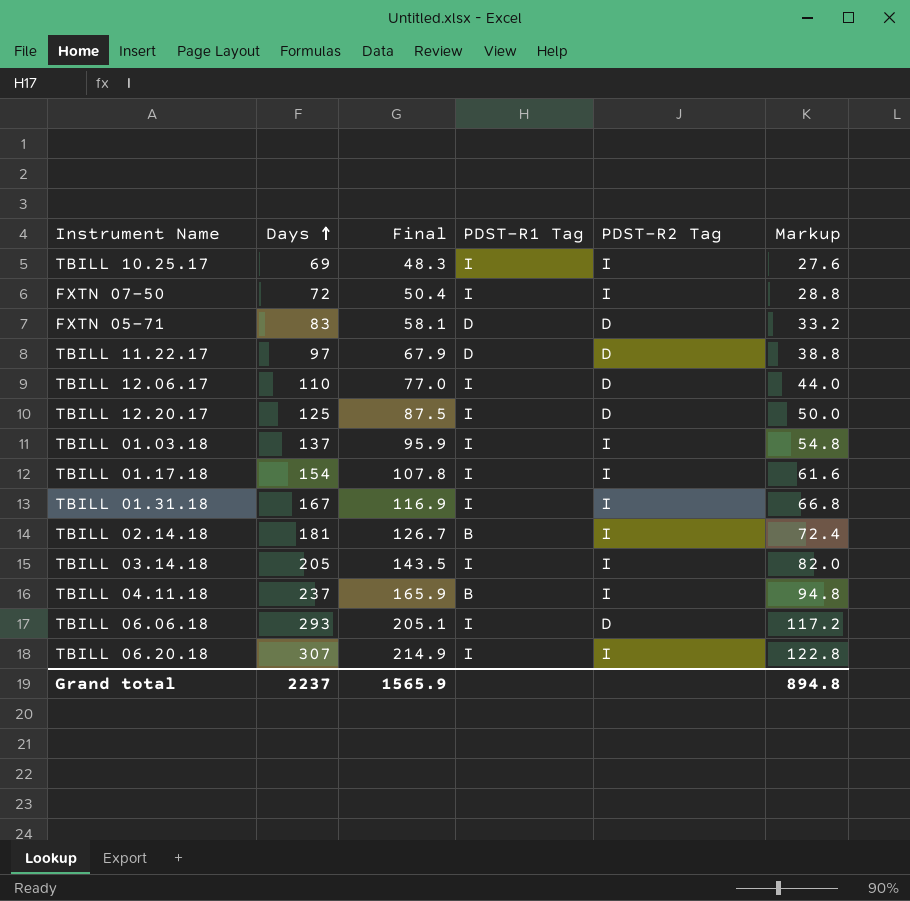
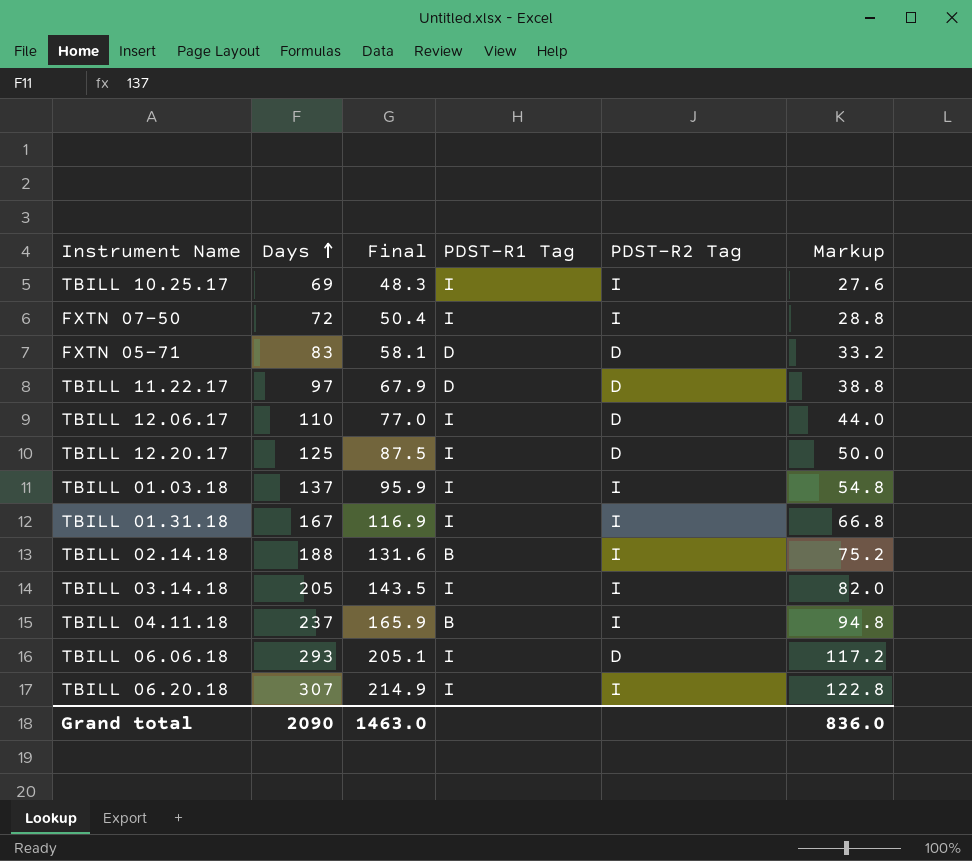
row TBILL 01.17.18: 154 | 107.8 | I | I | 61.6 -> none
TBILL 02.14.18 | Days: 181 -> 188
TBILL 02.14.18 | Final: 126.7 -> 131.6
TBILL 02.14.18 | Markup: 72.4 -> 75.2
Grand total | Days: 2237 -> 2090
Grand total | Final: 1565.9 -> 1463.0
Grand total | Markup: 894.8 -> 836.0

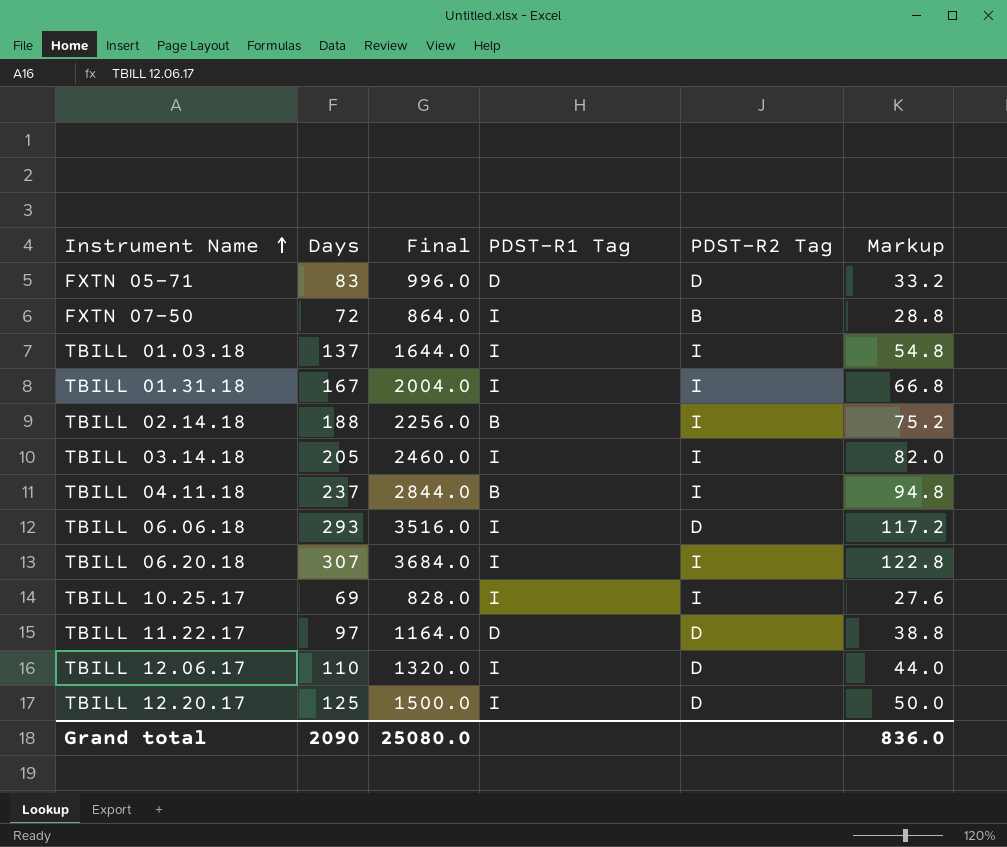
row order: Days ascending -> Instrument Name ascending
column Final | formula: [Days] * 0.7 -> [Days] * 12
FXTN 07-50 | PDST-R2 Tag: I -> B
Grand total | Final: 1463.0 -> 25080.0

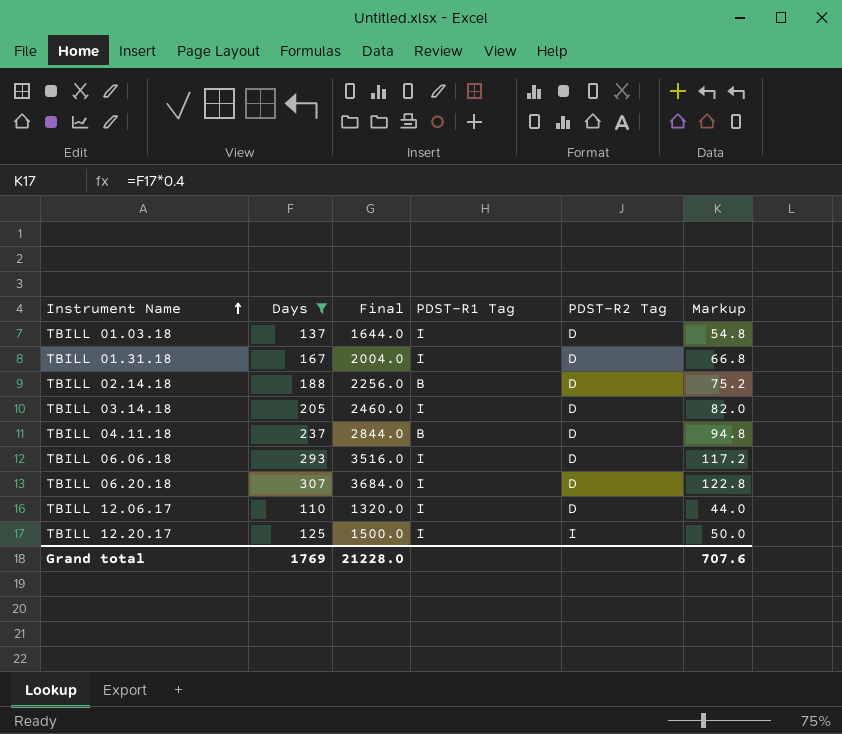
filter: none -> Days >= 110
TBILL 01.03.18 | PDST-R2 Tag: I -> D
TBILL 01.31.18 | PDST-R2 Tag: I -> D
TBILL 02.14.18 | PDST-R2 Tag: I -> D
TBILL 03.14.18 | PDST-R2 Tag: I -> D
TBILL 04.11.18 | PDST-R2 Tag: I -> D
TBILL 06.20.18 | PDST-R2 Tag: I -> D
TBILL 12.20.17 | PDST-R2 Tag: D -> I
Grand total | Days: 2090 -> 1769
Grand total | Final: 25080.0 -> 21228.0
Grand total | Markup: 836.0 -> 707.6

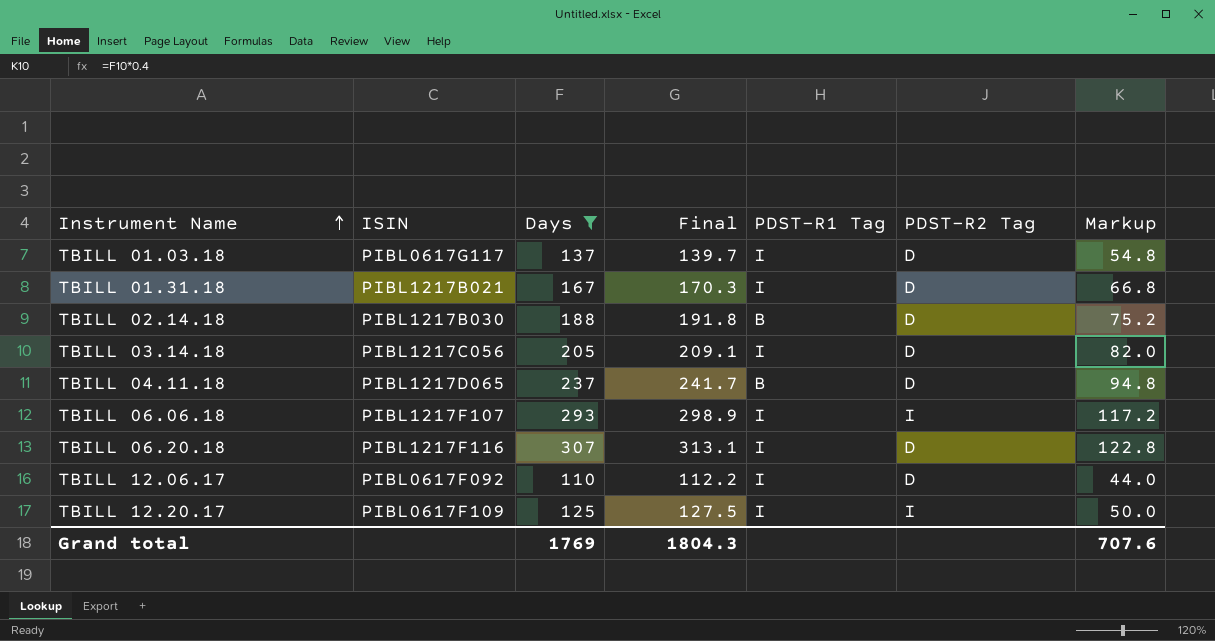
column ISIN | position: none -> 2
column Final | formula: [Days] * 12 -> [Days] * 1.02
TBILL 06.06.18 | PDST-R2 Tag: D -> I
Grand total | Final: 21228.0 -> 1804.3

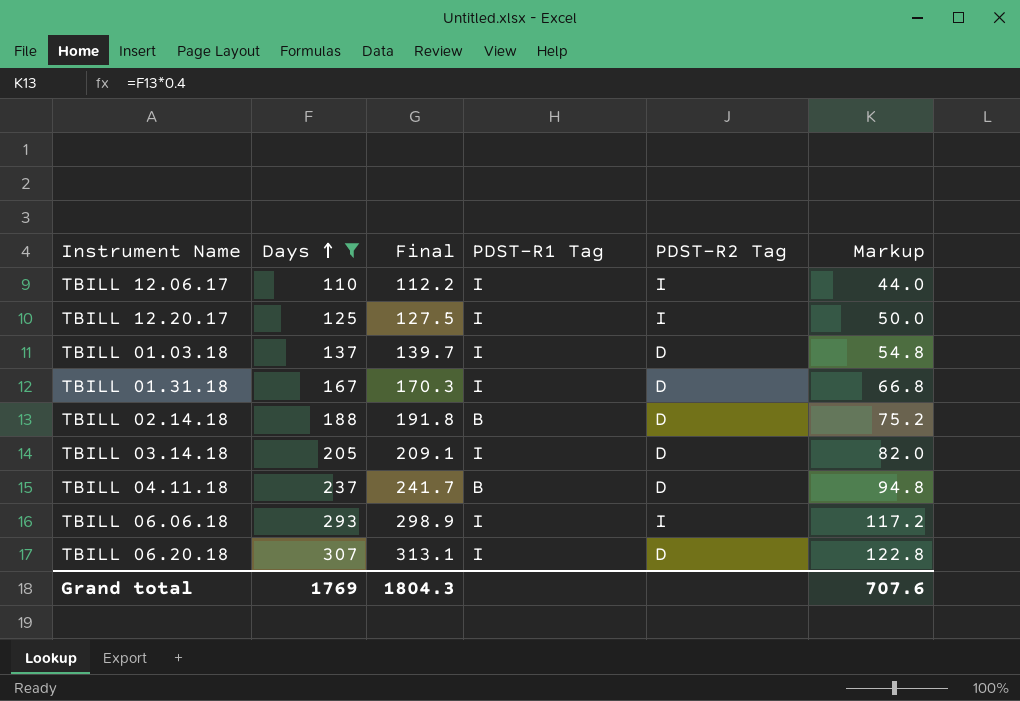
row order: Instrument Name ascending -> Days ascending
column ISIN | position: 2 -> none
TBILL 12.06.17 | PDST-R2 Tag: D -> I

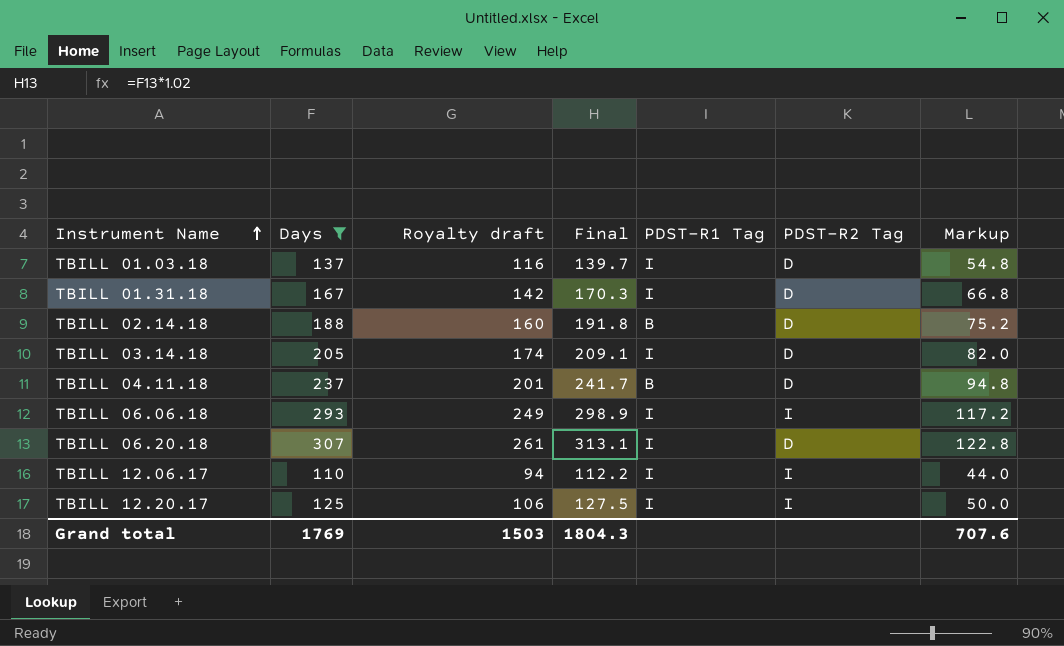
row order: Days ascending -> Instrument Name ascending
column Royalty draft | formula: none -> [Days] * 0.85

